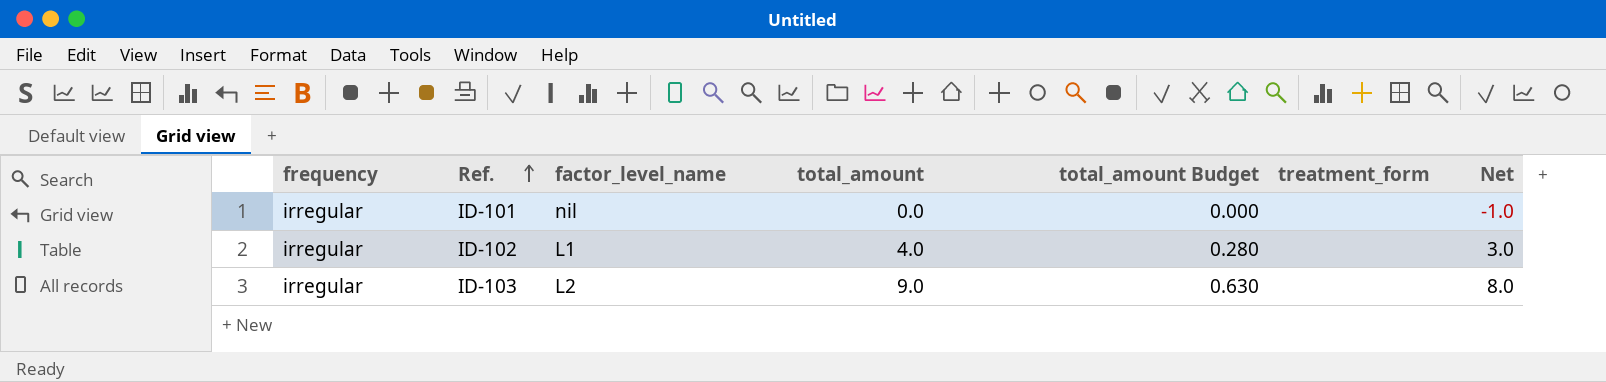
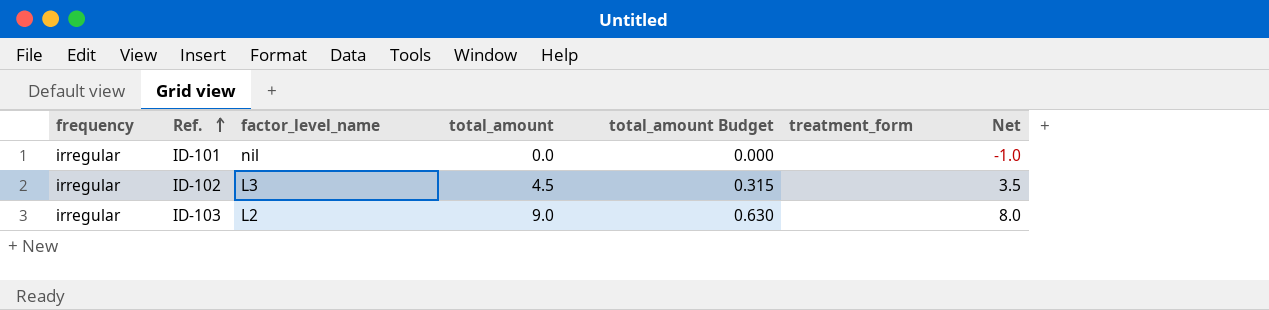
ID-102 | factor_level_name: L1 -> L3
ID-102 | total_amount: 4.0 -> 4.5
ID-102 | total_amount Budget: 0.280 -> 0.315
ID-102 | Net: 3.0 -> 3.5

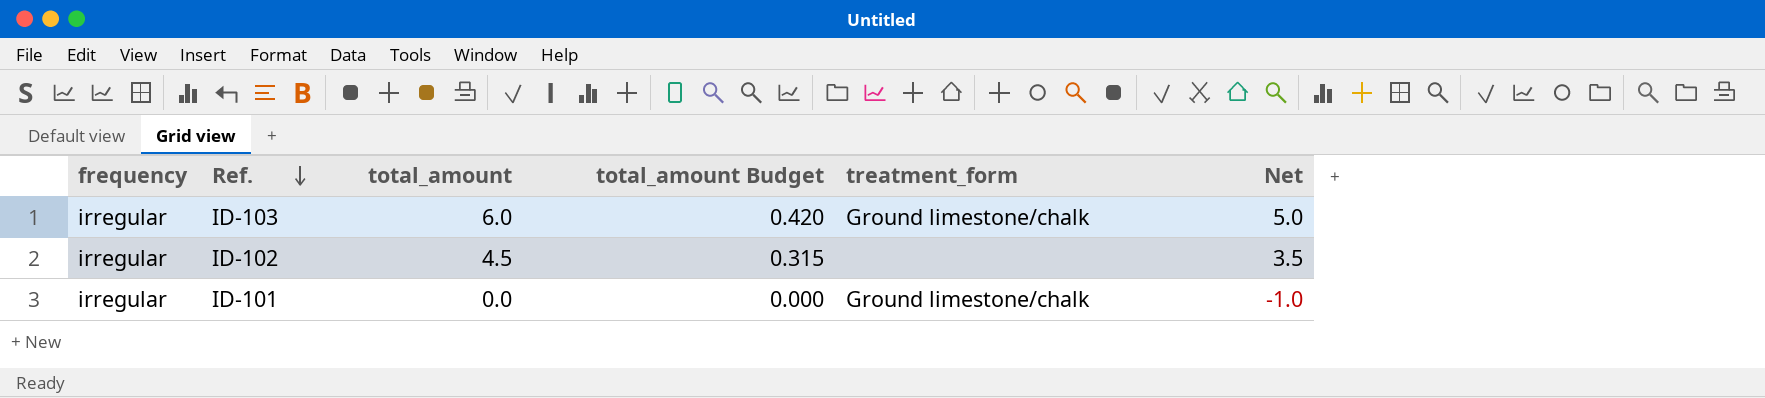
row order: Ref. ascending -> Ref. descending
column factor_level_name | position: 3 -> none
ID-103 | total_amount: 9.0 -> 6.0
ID-103 | total_amount Budget: 0.630 -> 0.420
ID-103 | treatment_form: none -> Ground limestone/chalk
ID-103 | Net: 8.0 -> 5.0
ID-101 | treatment_form: none -> Ground limestone/chalk

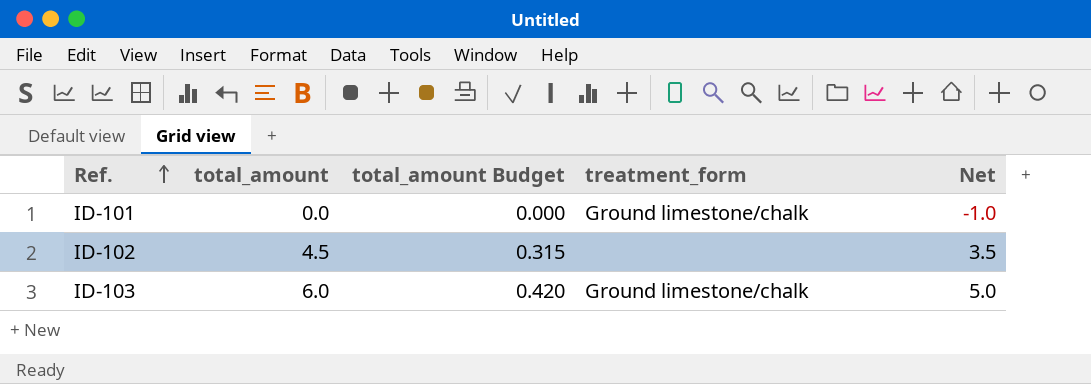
row order: Ref. descending -> Ref. ascending
column frequency | position: 1 -> none

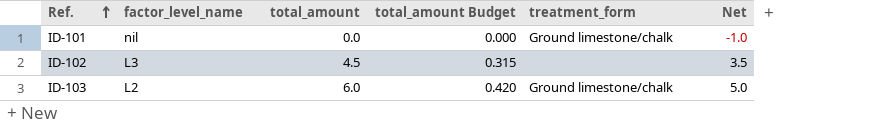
column factor_level_name | position: none -> 2

